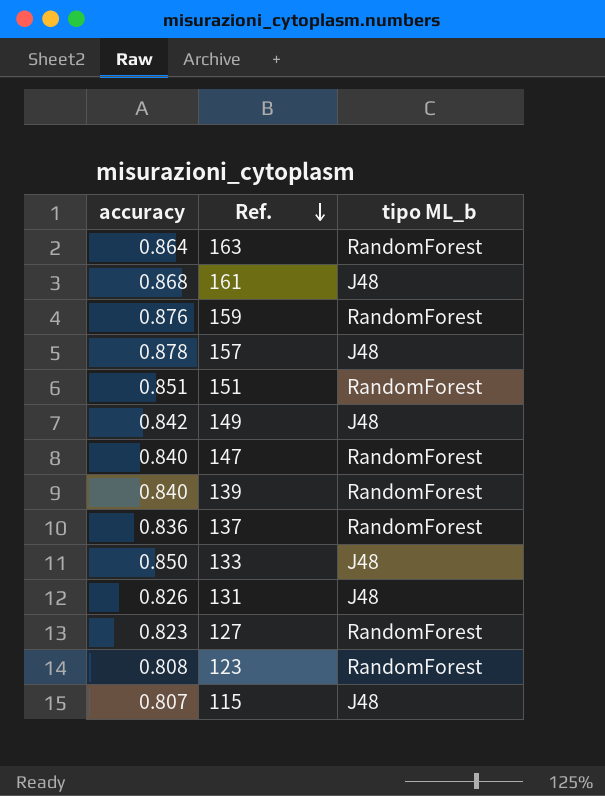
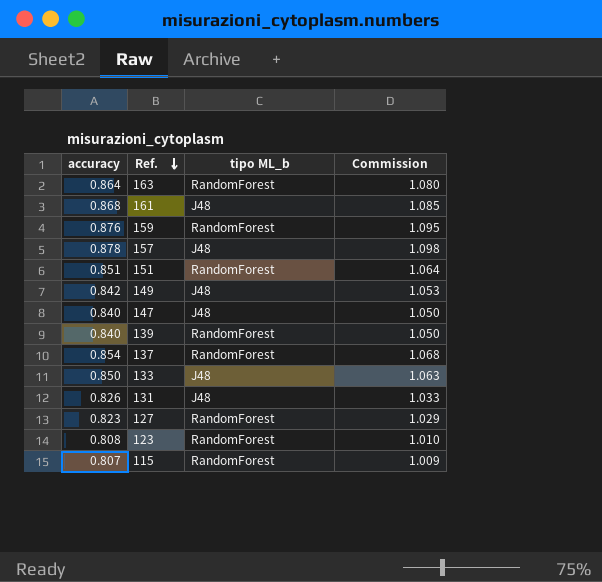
column Commission | formula: none -> [accuracy] * 1.25
147 | tipo ML_b: RandomForest -> J48
137 | accuracy: 0.836 -> 0.854
115 | tipo ML_b: J48 -> RandomForest

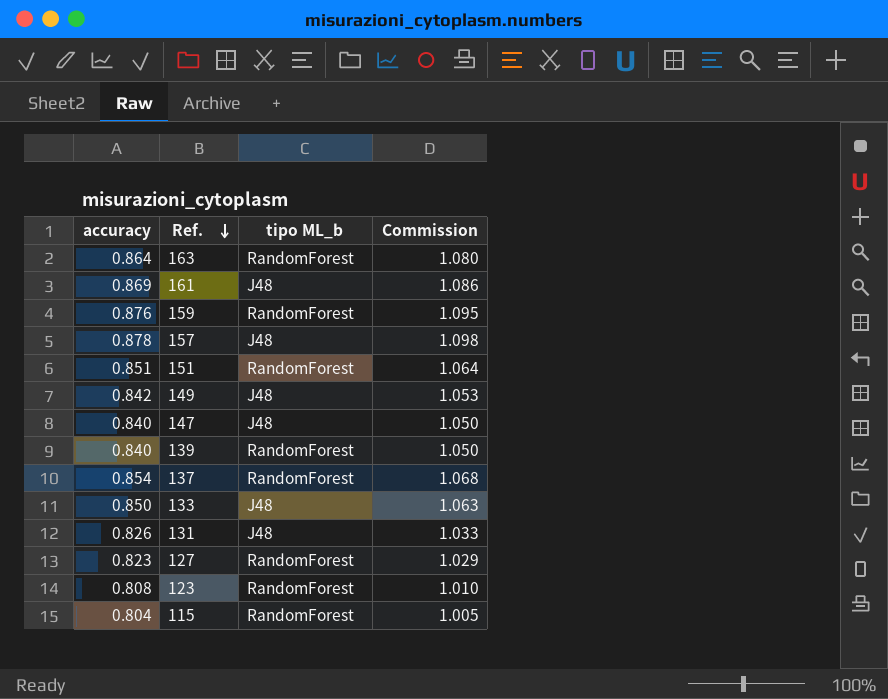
161 | accuracy: 0.868 -> 0.869
161 | Commission: 1.085 -> 1.086
115 | accuracy: 0.807 -> 0.804
115 | Commission: 1.009 -> 1.005

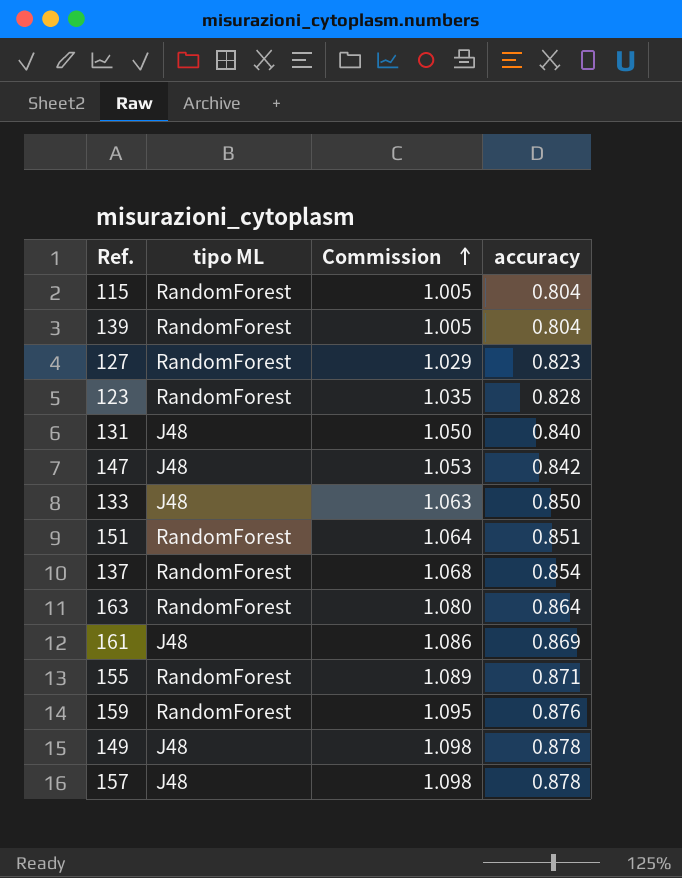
row order: Ref. descending -> Commission ascending
column name: tipo ML_b -> tipo ML
column accuracy | position: 1 -> 4
139 | Commission: 1.050 -> 1.005
139 | accuracy: 0.840 -> 0.804
123 | Commission: 1.010 -> 1.035
123 | accuracy: 0.808 -> 0.828
131 | Commission: 1.033 -> 1.050
131 | accuracy: 0.826 -> 0.840
147 | Commission: 1.050 -> 1.053
147 | accuracy: 0.840 -> 0.842
row 155: none -> RandomForest | 1.089 | 0.871
149 | Commission: 1.053 -> 1.098
149 | accuracy: 0.842 -> 0.878

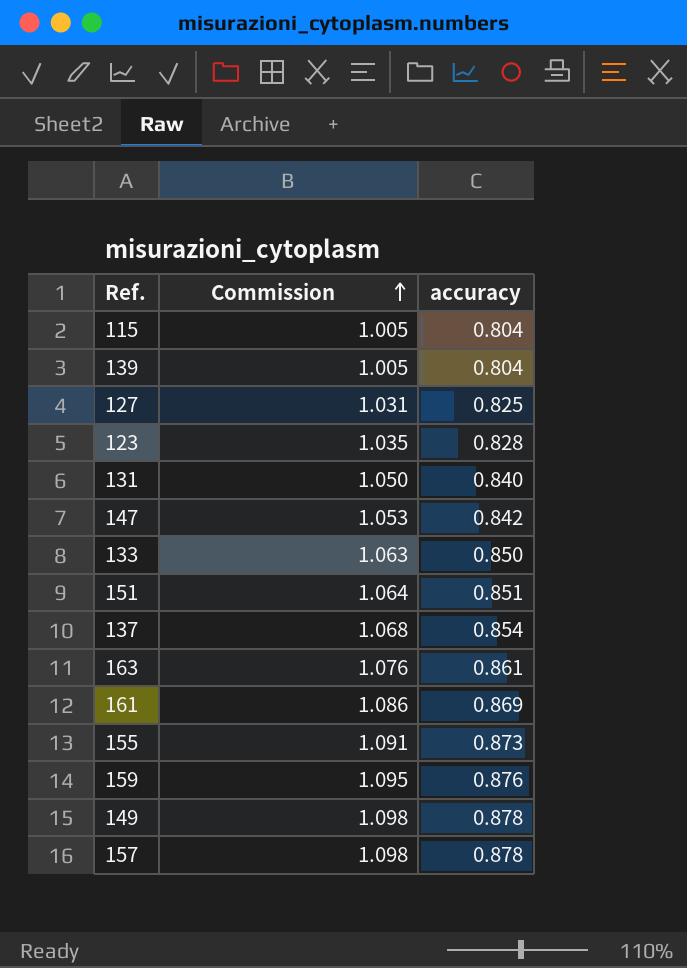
column tipo ML | position: 2 -> none
127 | Commission: 1.029 -> 1.031
127 | accuracy: 0.823 -> 0.825
163 | Commission: 1.080 -> 1.076
163 | accuracy: 0.864 -> 0.861
155 | Commission: 1.089 -> 1.091
155 | accuracy: 0.871 -> 0.873

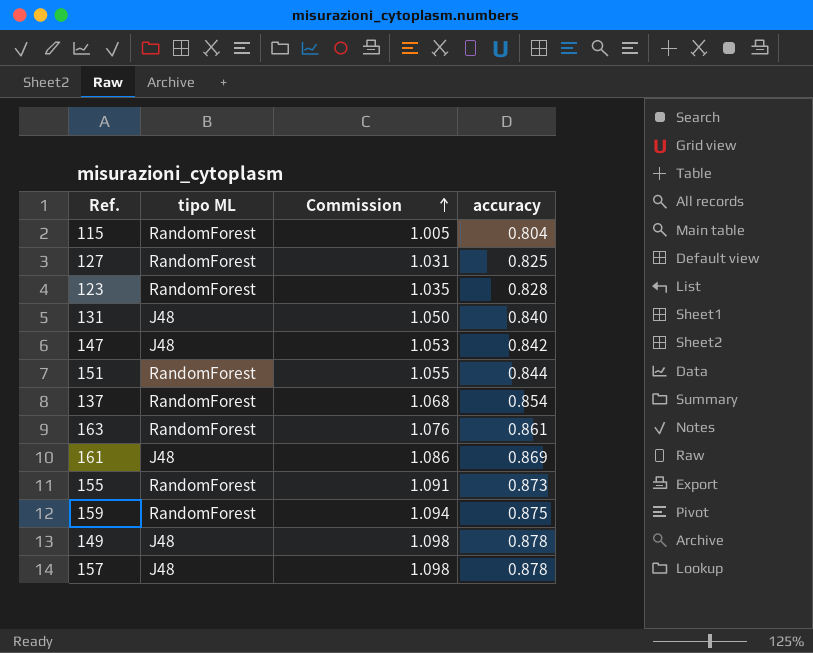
column tipo ML | position: none -> 2
row 139: 1.005 | 0.804 -> none
row 133: 1.063 | 0.850 -> none
151 | Commission: 1.064 -> 1.055
151 | accuracy: 0.851 -> 0.844
159 | Commission: 1.095 -> 1.094
159 | accuracy: 0.876 -> 0.875

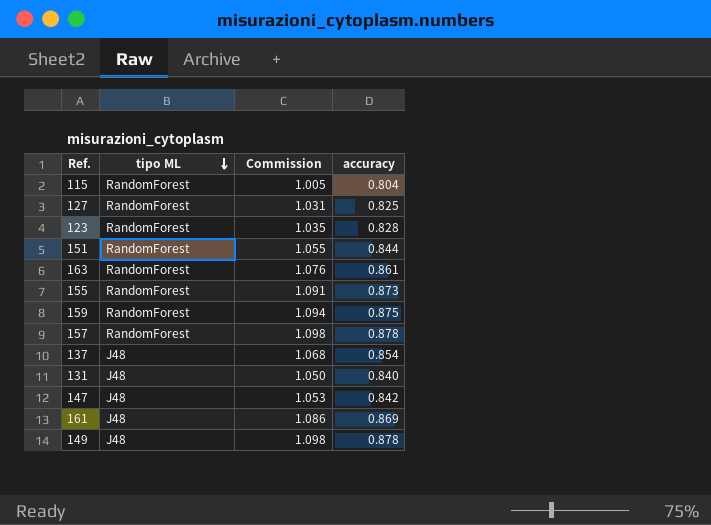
row order: Commission ascending -> tipo ML descending
157 | tipo ML: J48 -> RandomForest
137 | tipo ML: RandomForest -> J48

